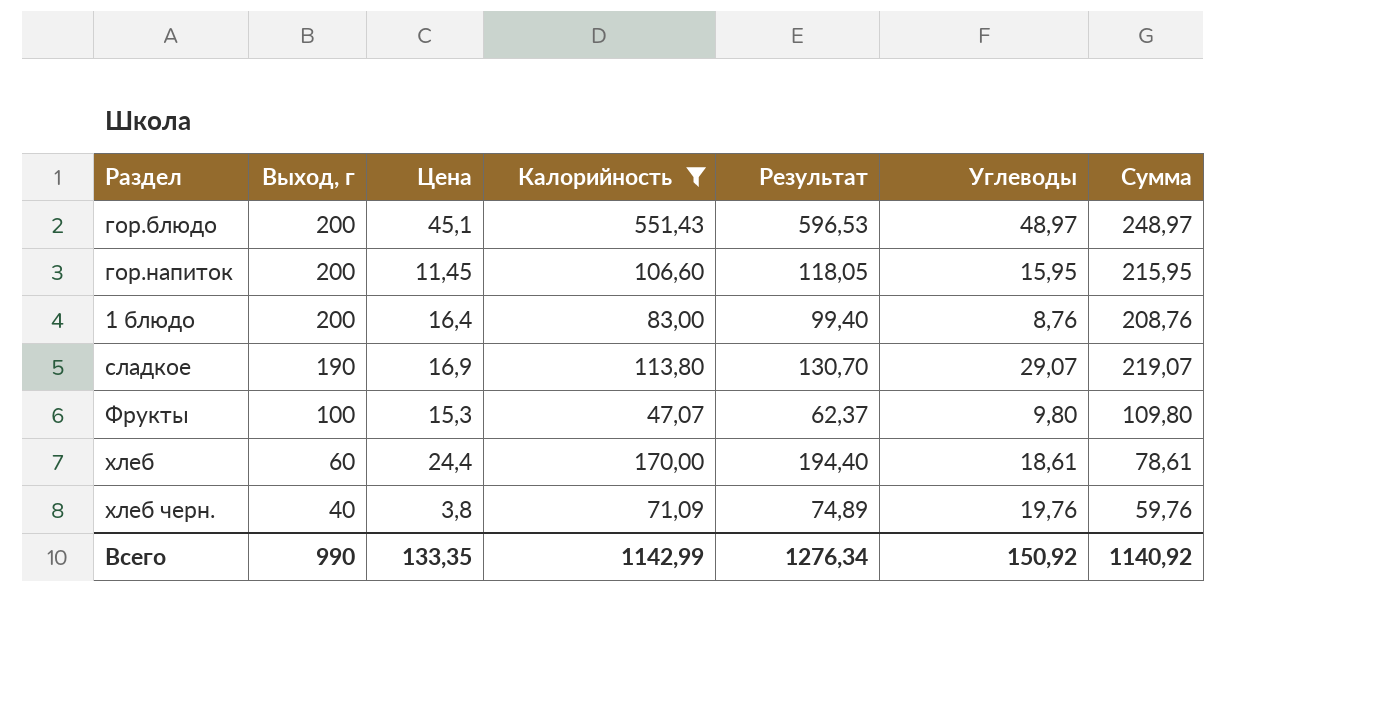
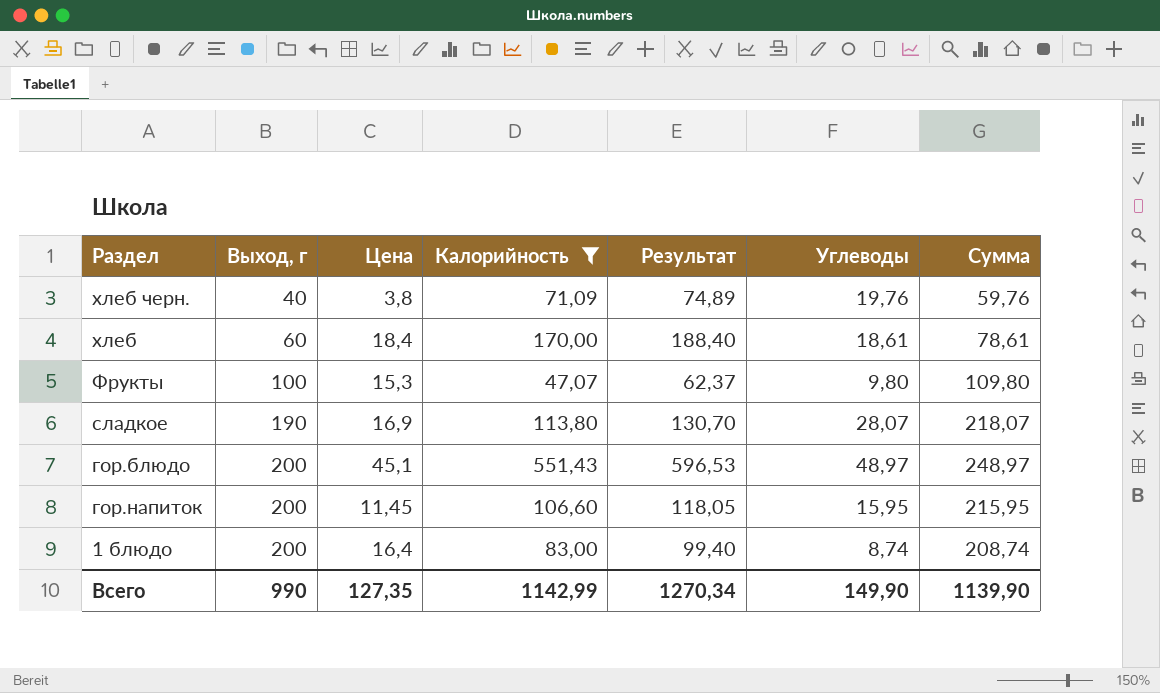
row order: Выход, г descending -> Выход, г ascending
хлеб | Цена: 24,4 -> 18,4
хлеб | Результат: 194,40 -> 188,40
сладкое | Углеводы: 29,07 -> 28,07
сладкое | Сумма: 219,07 -> 218,07
1 блюдо | Углеводы: 8,76 -> 8,74
1 блюдо | Сумма: 208,76 -> 208,74
Всего | Цена: 133,35 -> 127,35
Всего | Результат: 1276,34 -> 1270,34
Всего | Углеводы: 150,92 -> 149,90
Всего | Сумма: 1140,92 -> 1139,90

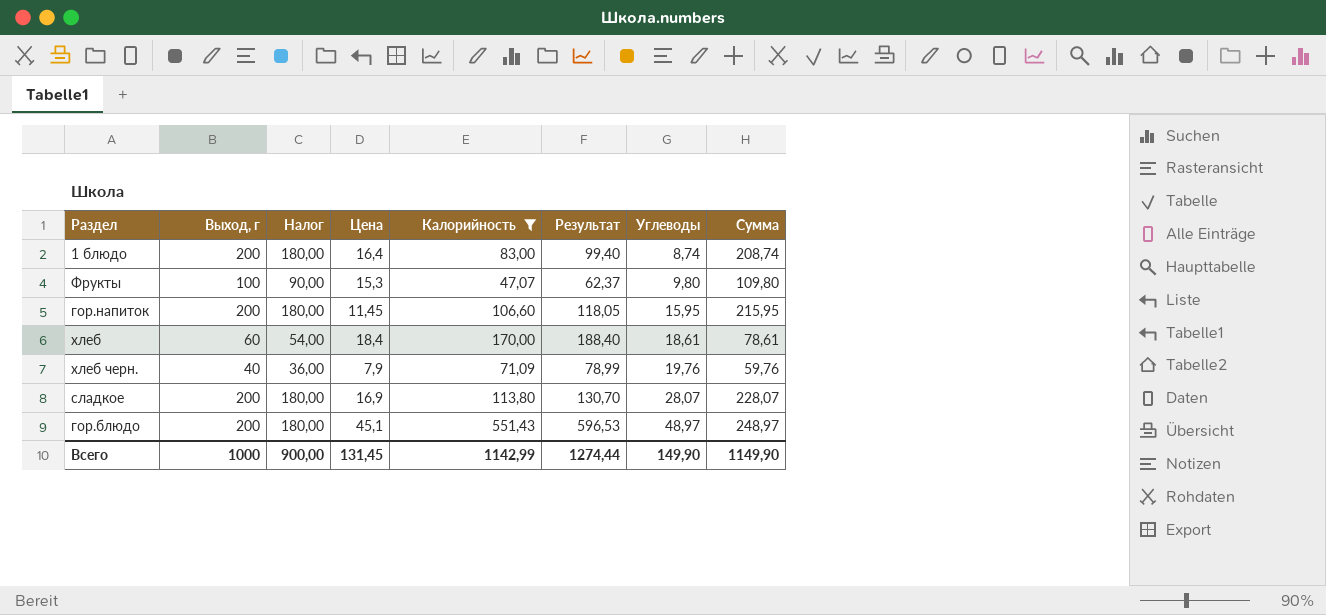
row order: Выход, г ascending -> Углеводы ascending
column Налог | formula: none -> [Выход, г] * 0,9
хлеб черн. | Цена: 3,8 -> 7,9
хлеб черн. | Результат: 74,89 -> 78,99
сладкое | Выход, г: 190 -> 200
сладкое | Сумма: 218,07 -> 228,07
Всего | Выход, г: 990 -> 1000
Всего | Цена: 127,35 -> 131,45
Всего | Результат: 1270,34 -> 1274,44
Всего | Сумма: 1139,90 -> 1149,90

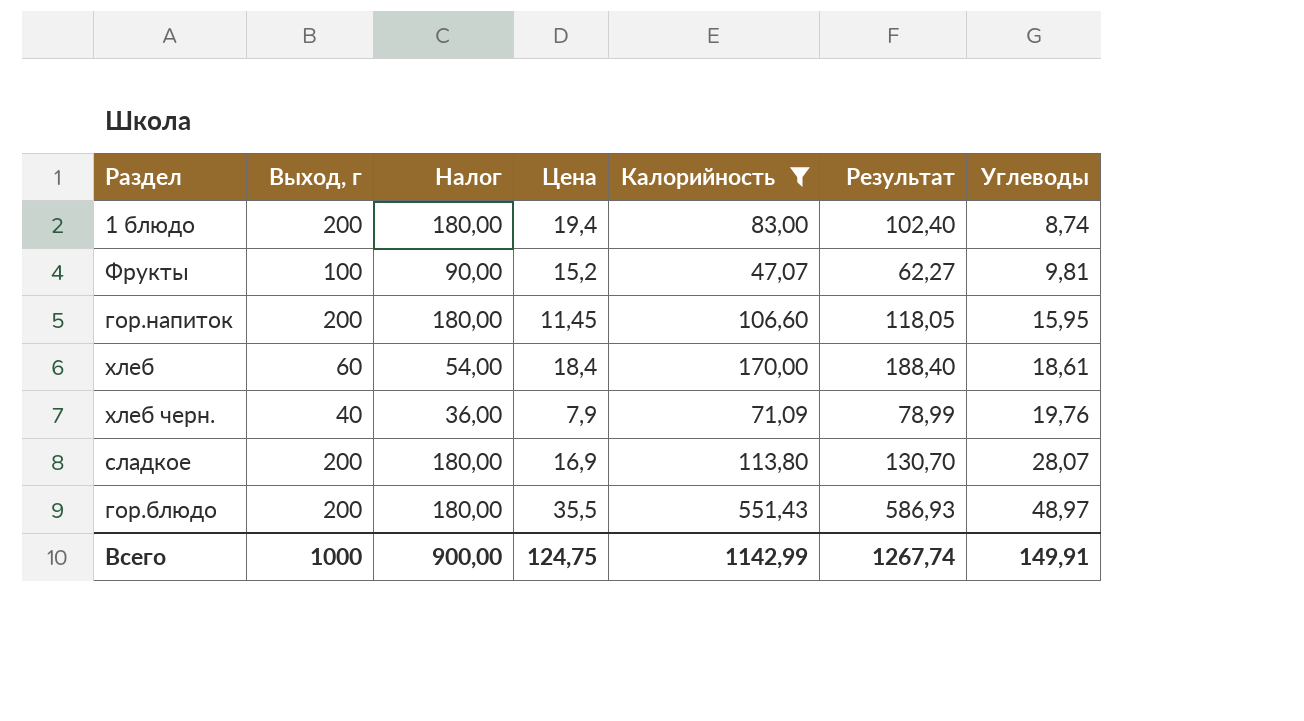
column Сумма | formula: [Выход, г] + [Углеводы] -> none
1 блюдо | Цена: 16,4 -> 19,4
1 блюдо | Результат: 99,40 -> 102,40
Фрукты | Цена: 15,3 -> 15,2
Фрукты | Результат: 62,37 -> 62,27
Фрукты | Углеводы: 9,80 -> 9,81
гор.блюдо | Цена: 45,1 -> 35,5
гор.блюдо | Результат: 596,53 -> 586,93
Всего | Цена: 131,45 -> 124,75
Всего | Результат: 1274,44 -> 1267,74
Всего | Углеводы: 149,90 -> 149,91

